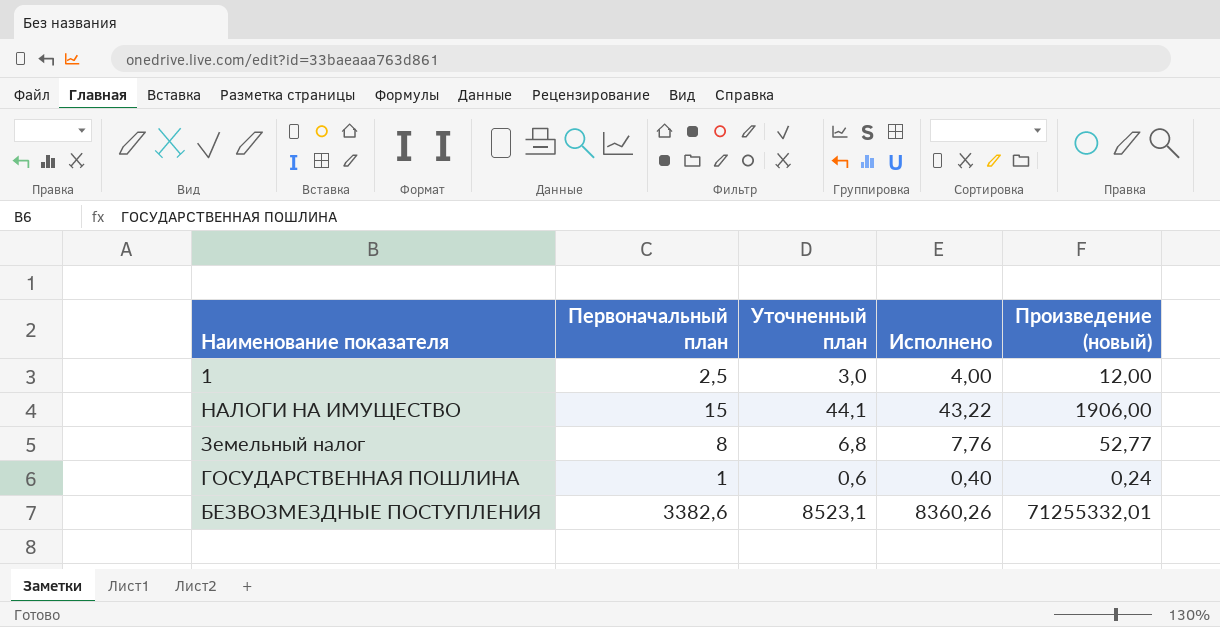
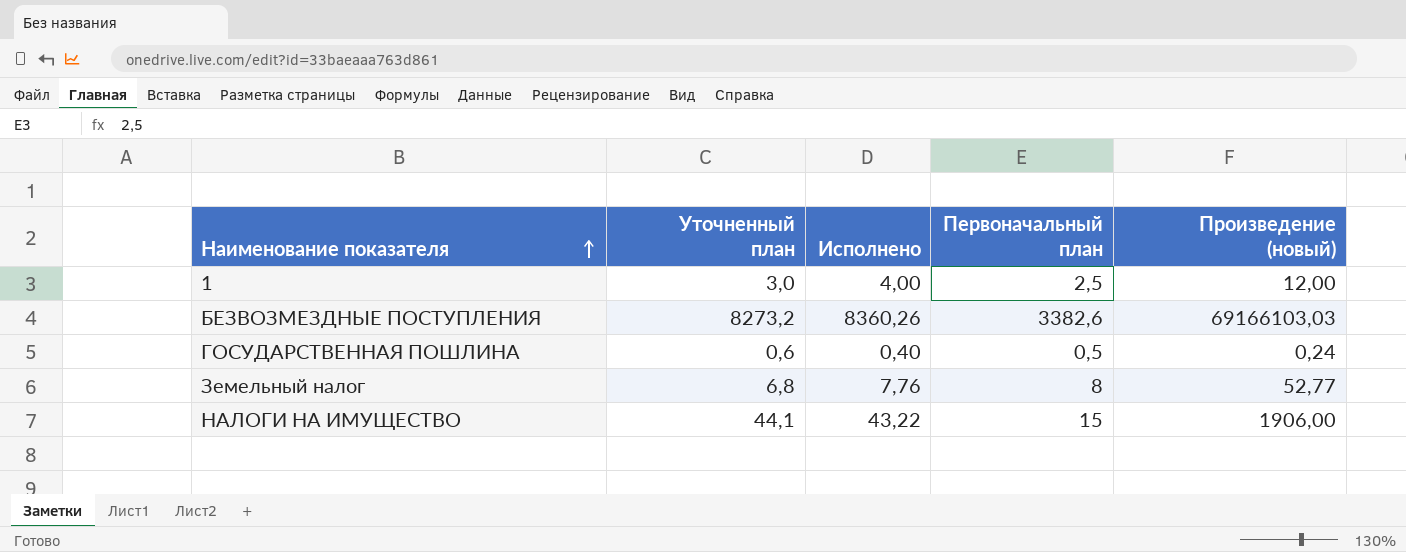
row order: none -> Наименование показателя ascending
column Первоначальный план | position: 2 -> 4
БЕЗВОЗМЕЗДНЫЕ ПОСТУПЛЕНИЯ | Уточненный план: 8523,1 -> 8273,2
БЕЗВОЗМЕЗДНЫЕ ПОСТУПЛЕНИЯ | Произведение (новый): 71255332,01 -> 69166103,03
ГОСУДАРСТВЕННАЯ ПОШЛИНА | Первоначальный план: 1 -> 0,5

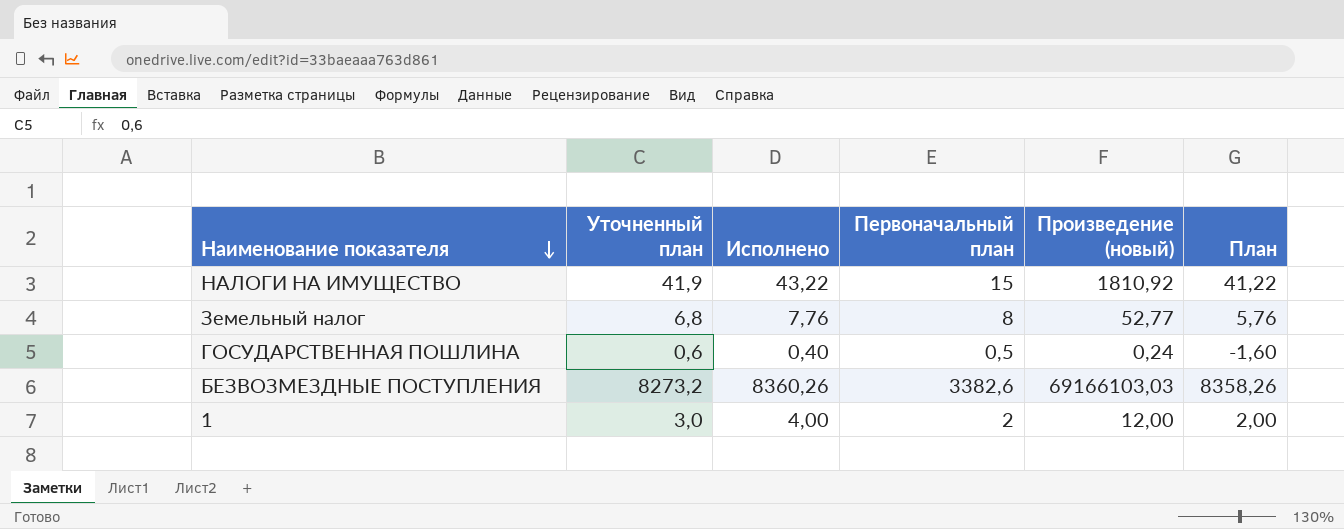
row order: Наименование показателя ascending -> Наименование показателя descending
column План | formula: none -> [Исполнено] - 2
НАЛОГИ НА ИМУЩЕСТВО | Уточненный план: 44,1 -> 41,9
НАЛОГИ НА ИМУЩЕСТВО | Произведение (новый): 1906,00 -> 1810,92
1 | Первоначальный план: 2,5 -> 2

